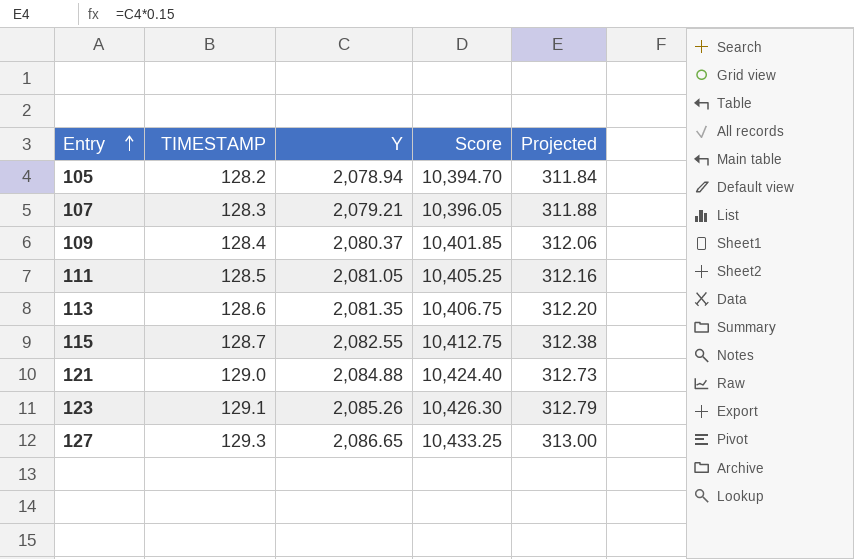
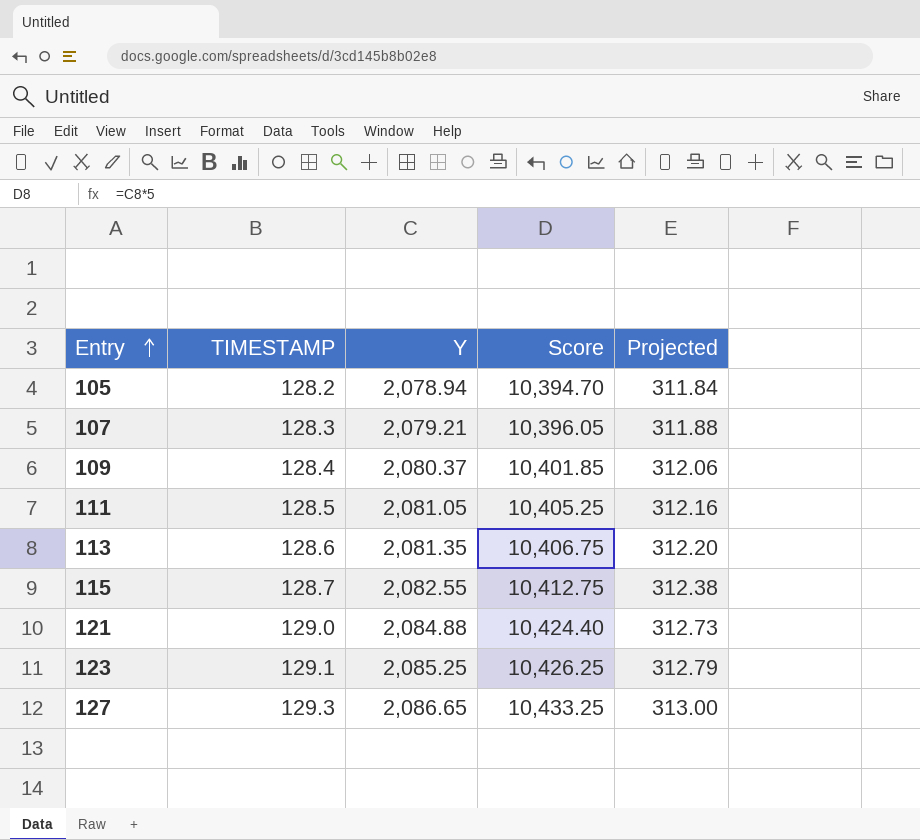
123 | Y: 2,085.26 -> 2,085.25
123 | Score: 10,426.30 -> 10,426.25

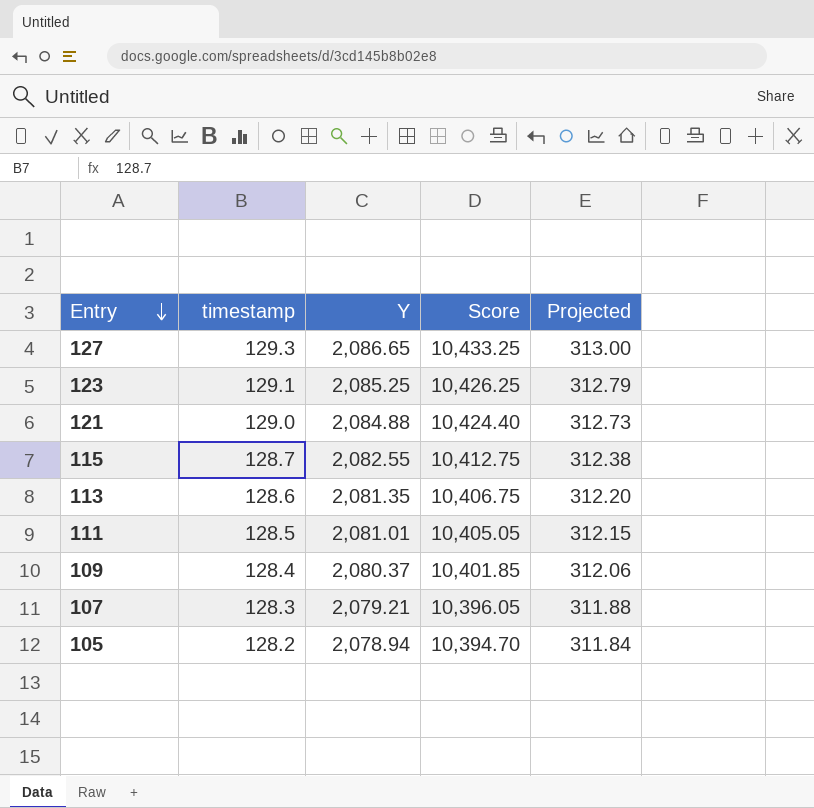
row order: Entry ascending -> Entry descending
column name: TIMESTAMP -> timestamp
111 | Y: 2,081.05 -> 2,081.01
111 | Score: 10,405.25 -> 10,405.05
111 | Projected: 312.16 -> 312.15

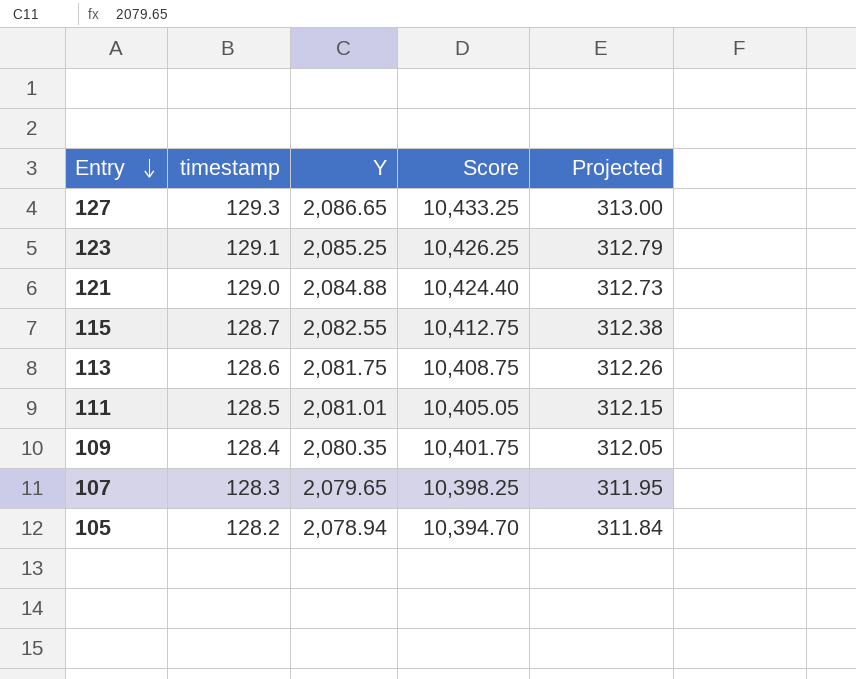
113 | Y: 2,081.35 -> 2,081.75
113 | Score: 10,406.75 -> 10,408.75
113 | Projected: 312.20 -> 312.26
109 | Y: 2,080.37 -> 2,080.35
109 | Score: 10,401.85 -> 10,401.75
109 | Projected: 312.06 -> 312.05
107 | Y: 2,079.21 -> 2,079.65
107 | Score: 10,396.05 -> 10,398.25
107 | Projected: 311.88 -> 311.95

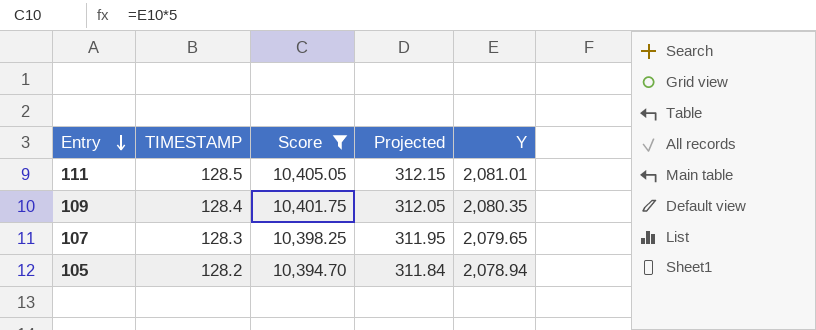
filter: none -> Score <= 10,405.05
column name: timestamp -> TIMESTAMP
column Y | position: 3 -> 5

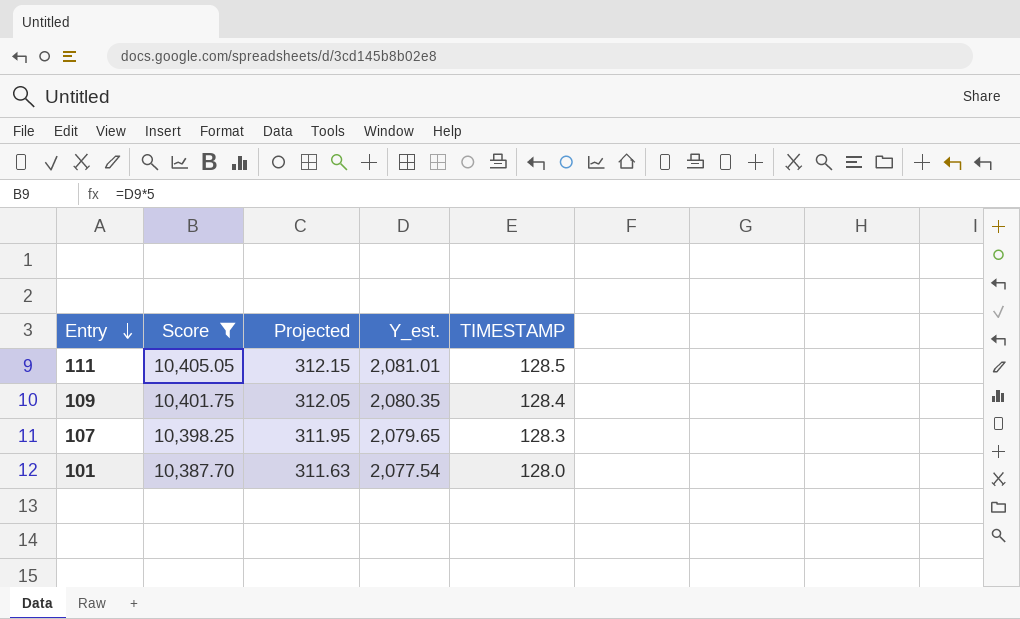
column name: Y -> Y_est.
column TIMESTAMP | position: 2 -> 5
row 105: 128.2 | 10,394.70 | 311.84 | 2,078.94 -> none
row 101: none -> 10,387.70 | 311.63 | 2,077.54 | 128.0

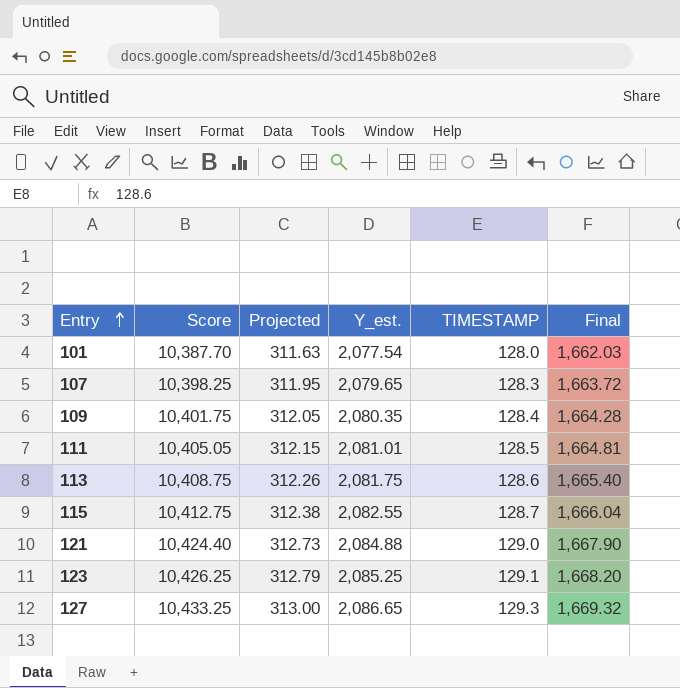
filter: Score <= 10,405.05 -> none
row order: Entry descending -> Entry ascending
column Final | formula: none -> [Y_est.] * 0.8

